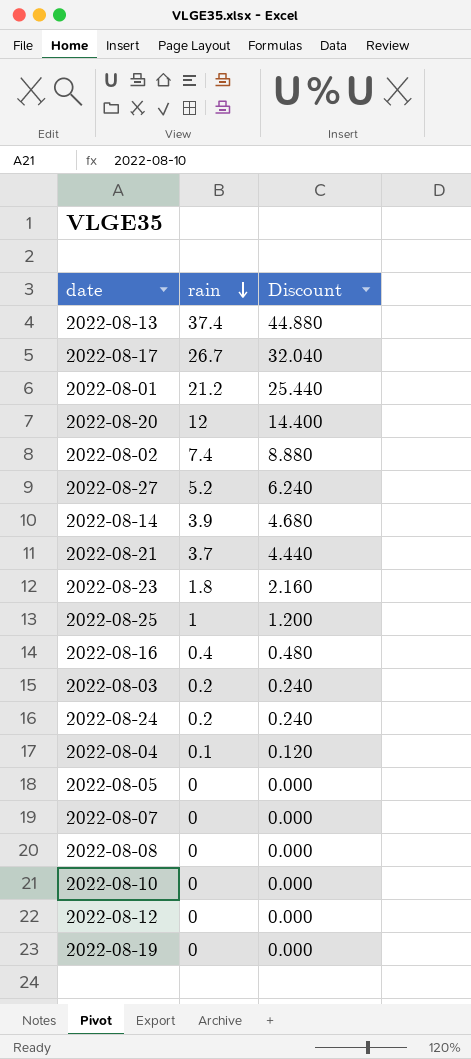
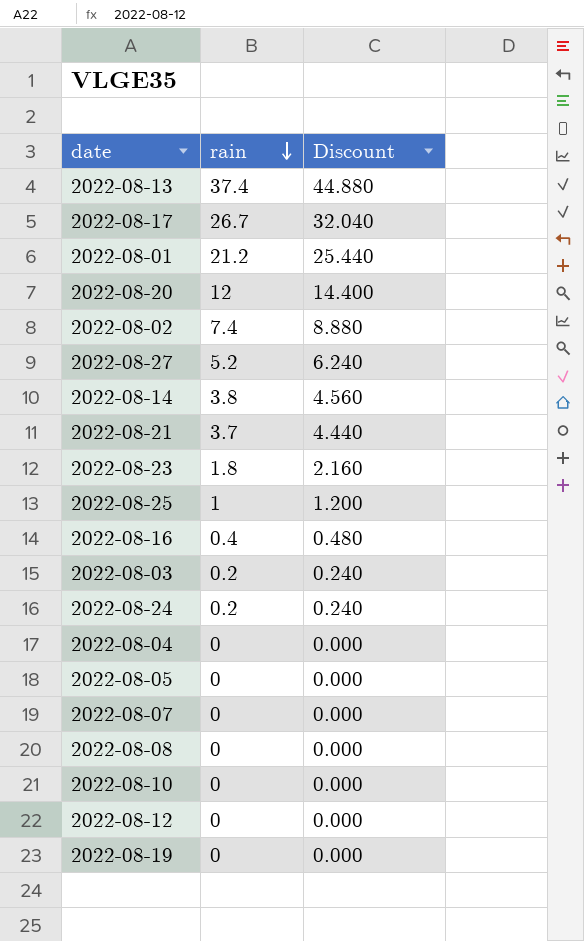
2022-08-14 | rain: 3.9 -> 3.8
2022-08-14 | Discount: 4.680 -> 4.560
2022-08-04 | rain: 0.1 -> 0
2022-08-04 | Discount: 0.120 -> 0.000

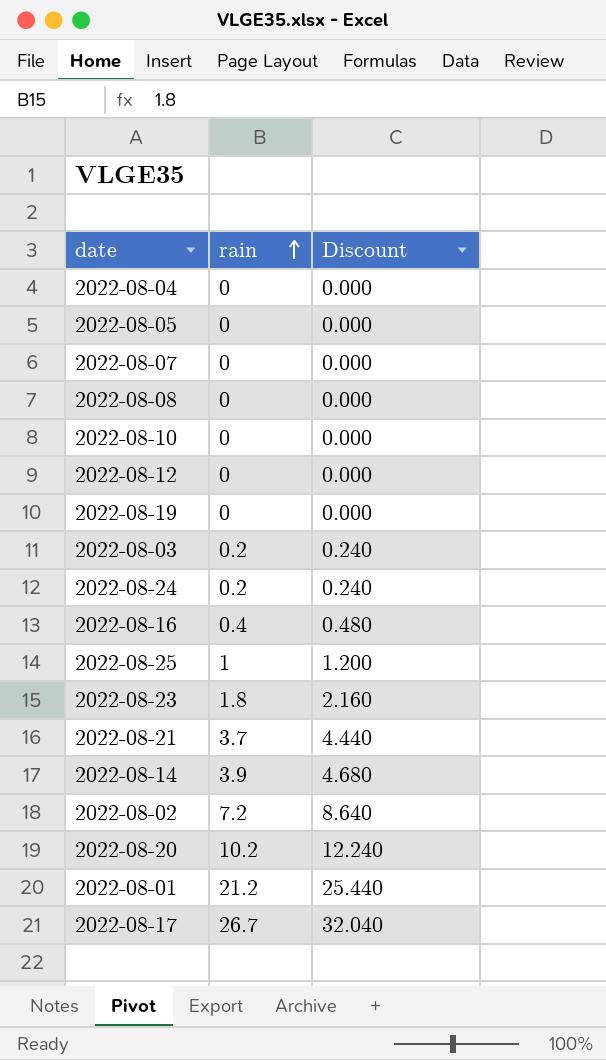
row order: rain descending -> rain ascending
row 2022-08-13: 37.4 | 44.880 -> none
row 2022-08-27: 5.2 | 6.240 -> none
2022-08-14 | rain: 3.8 -> 3.9
2022-08-14 | Discount: 4.560 -> 4.680
2022-08-02 | rain: 7.4 -> 7.2
2022-08-02 | Discount: 8.880 -> 8.640
2022-08-20 | rain: 12 -> 10.2
2022-08-20 | Discount: 14.400 -> 12.240

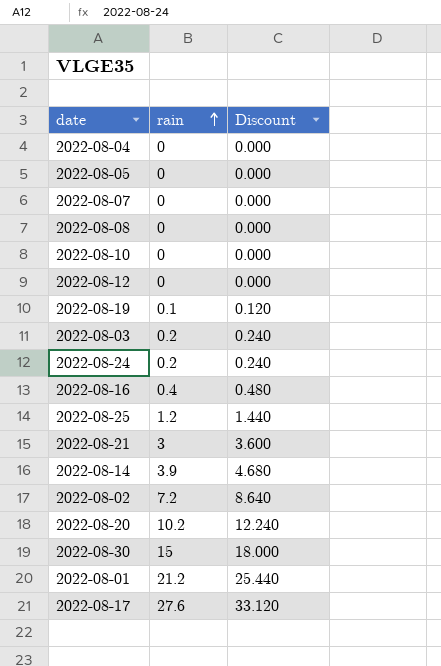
row 2022-08-23: 1.8 | 2.160 -> none
2022-08-19 | rain: 0 -> 0.1
2022-08-19 | Discount: 0.000 -> 0.120
2022-08-25 | rain: 1 -> 1.2
2022-08-25 | Discount: 1.200 -> 1.440
2022-08-21 | rain: 3.7 -> 3
2022-08-21 | Discount: 4.440 -> 3.600
row 2022-08-30: none -> 15 | 18.000
2022-08-17 | rain: 26.7 -> 27.6
2022-08-17 | Discount: 32.040 -> 33.120

